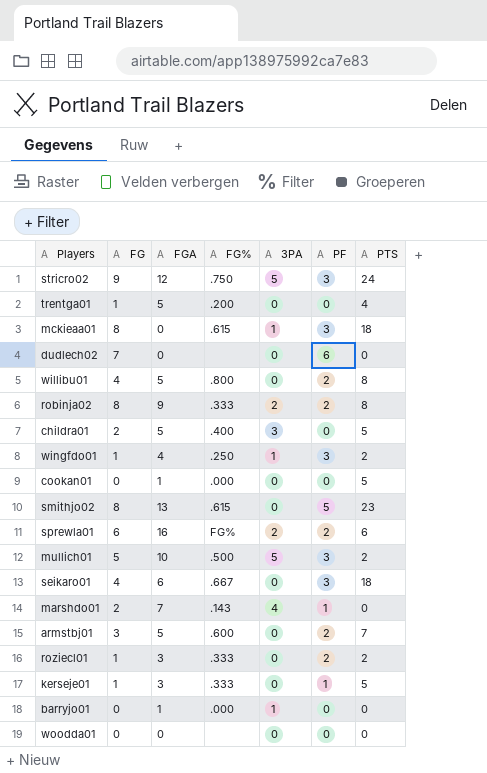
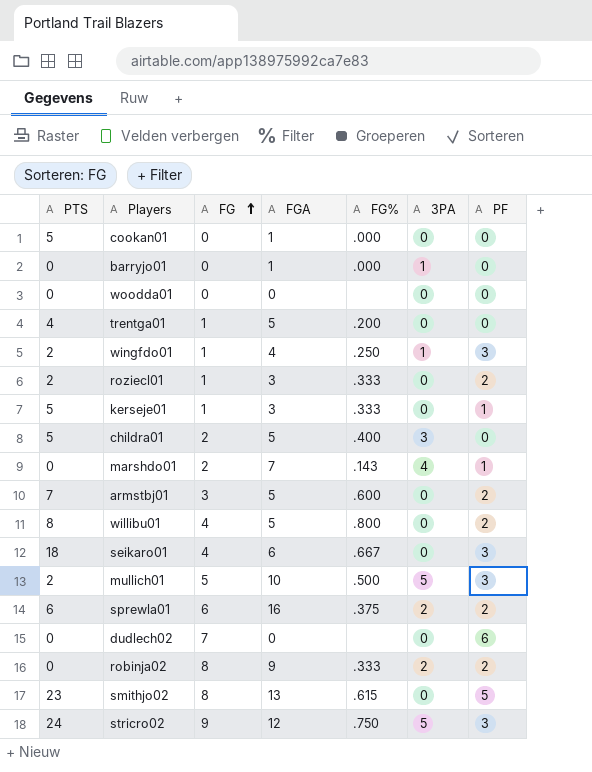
row order: none -> FG ascending
column PTS | position: 7 -> 1
row mckieaa01: 8 | 0 | .615 | 1 | 3 | 18 -> none
sprewla01 | FG%: FG% -> .375
robinja02 | PTS: 8 -> 0

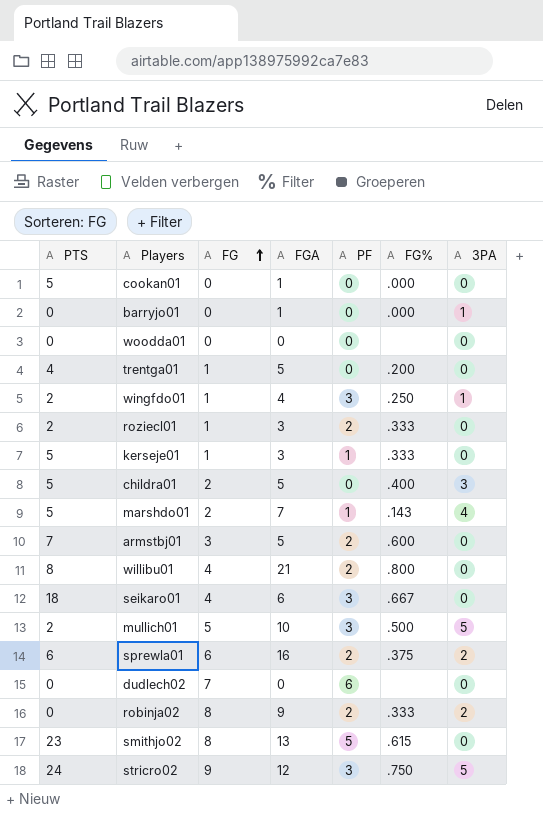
column PF | position: 7 -> 5
marshdo01 | PTS: 0 -> 5
willibu01 | FGA: 5 -> 21

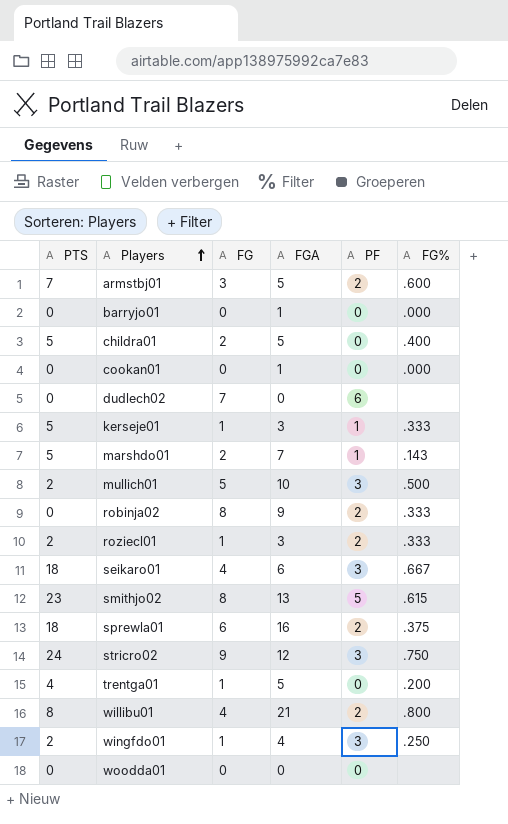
row order: FG ascending -> Players ascending
column 3PA | position: 7 -> none
cookan01 | PTS: 5 -> 0
sprewla01 | PTS: 6 -> 18

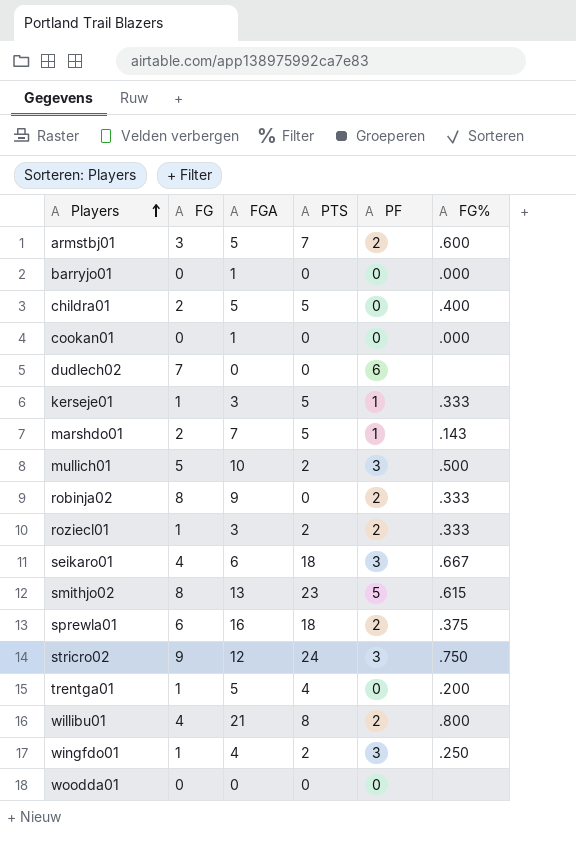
column PTS | position: 1 -> 4

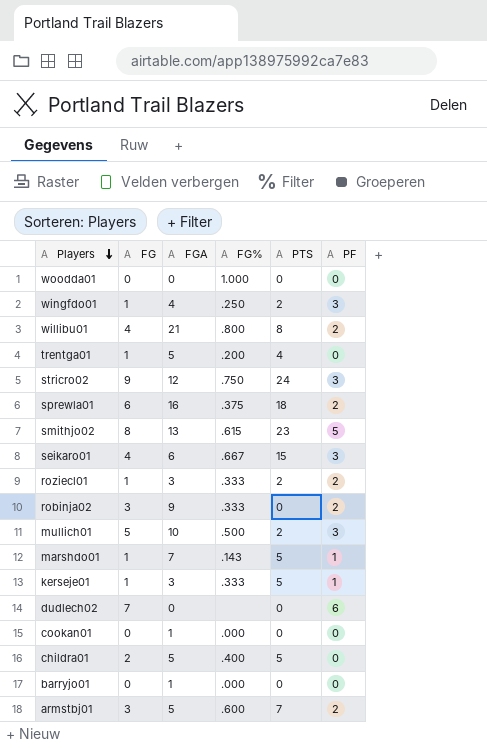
row order: Players ascending -> Players descending
column FG% | position: 6 -> 4
woodda01 | FG%: none -> 1.000
seikaro01 | PTS: 18 -> 15
robinja02 | FG: 8 -> 3
marshdo01 | FG: 2 -> 1

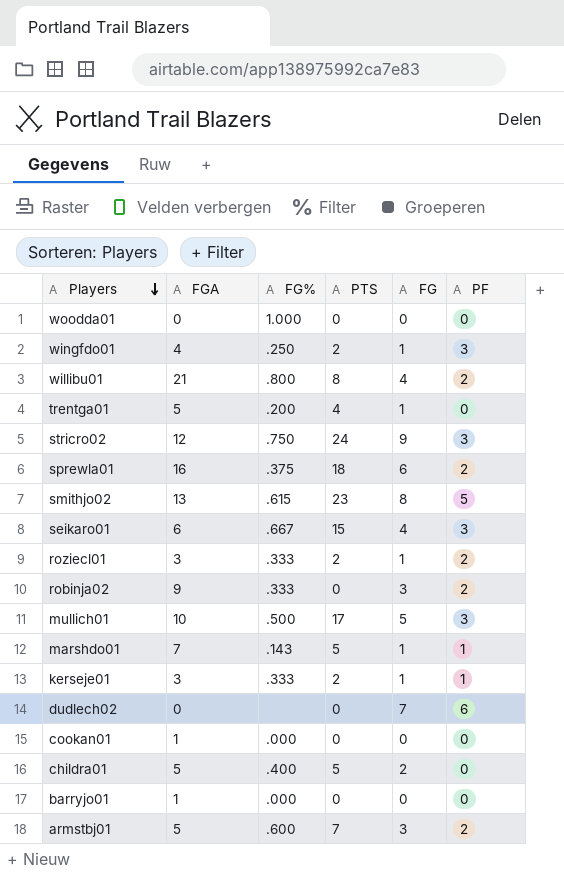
column FG | position: 2 -> 5
mullich01 | PTS: 2 -> 17
kerseje01 | PTS: 5 -> 2

